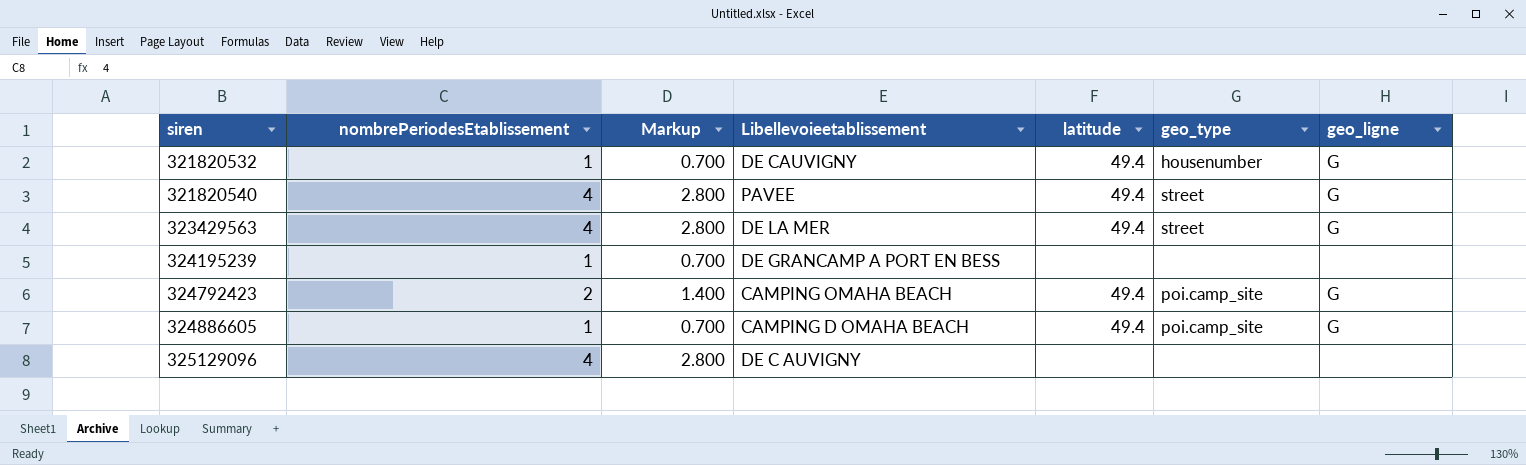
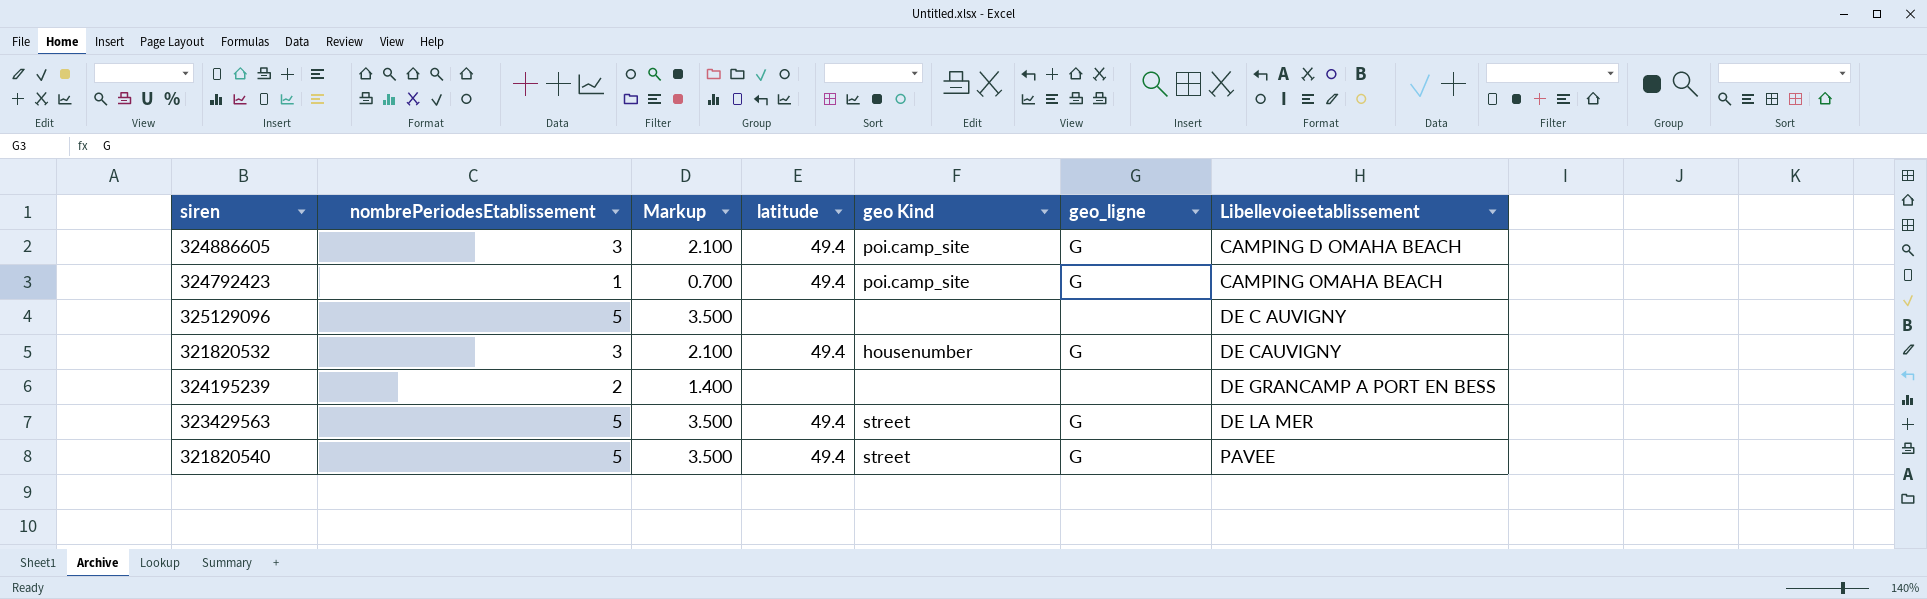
row order: siren ascending -> Libellevoieetablissement ascending
column name: geo_type -> geo Kind
column Libellevoieetablissement | position: 4 -> 7
324886605 | nombrePeriodesEtablissement: 1 -> 3
324886605 | Markup: 0.700 -> 2.100
324792423 | nombrePeriodesEtablissement: 2 -> 1
324792423 | Markup: 1.400 -> 0.700
325129096 | nombrePeriodesEtablissement: 4 -> 5
325129096 | Markup: 2.800 -> 3.500
321820532 | nombrePeriodesEtablissement: 1 -> 3
321820532 | Markup: 0.700 -> 2.100
324195239 | nombrePeriodesEtablissement: 1 -> 2
324195239 | Markup: 0.700 -> 1.400
323429563 | nombrePeriodesEtablissement: 4 -> 5
323429563 | Markup: 2.800 -> 3.500
321820540 | nombrePeriodesEtablissement: 4 -> 5
321820540 | Markup: 2.800 -> 3.500

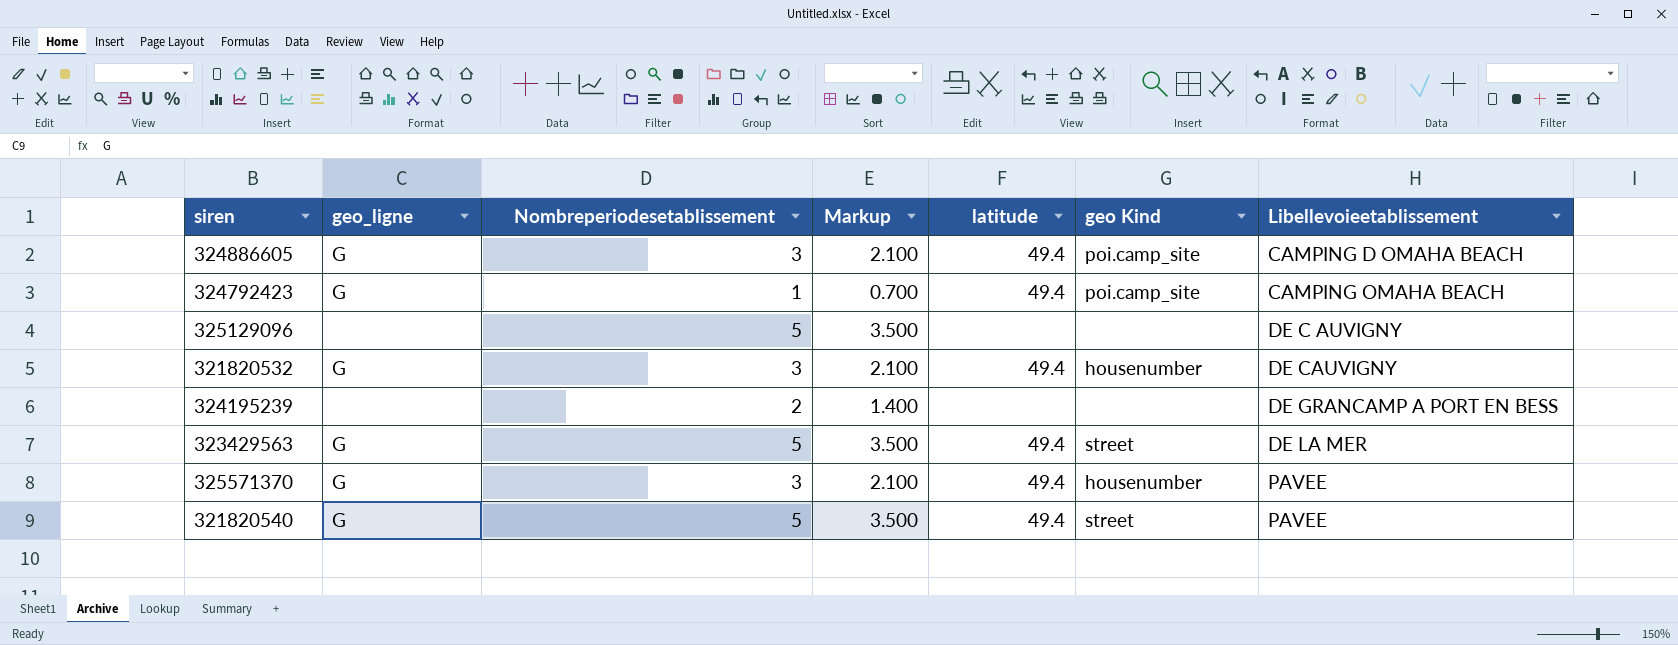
column geo_ligne | position: 6 -> 2
column name: nombrePeriodesEtablissement -> Nombreperiodesetablissement
row 325571370: none -> G | 3 | 2.100 | 49.4 | housenumber | PAVEE

